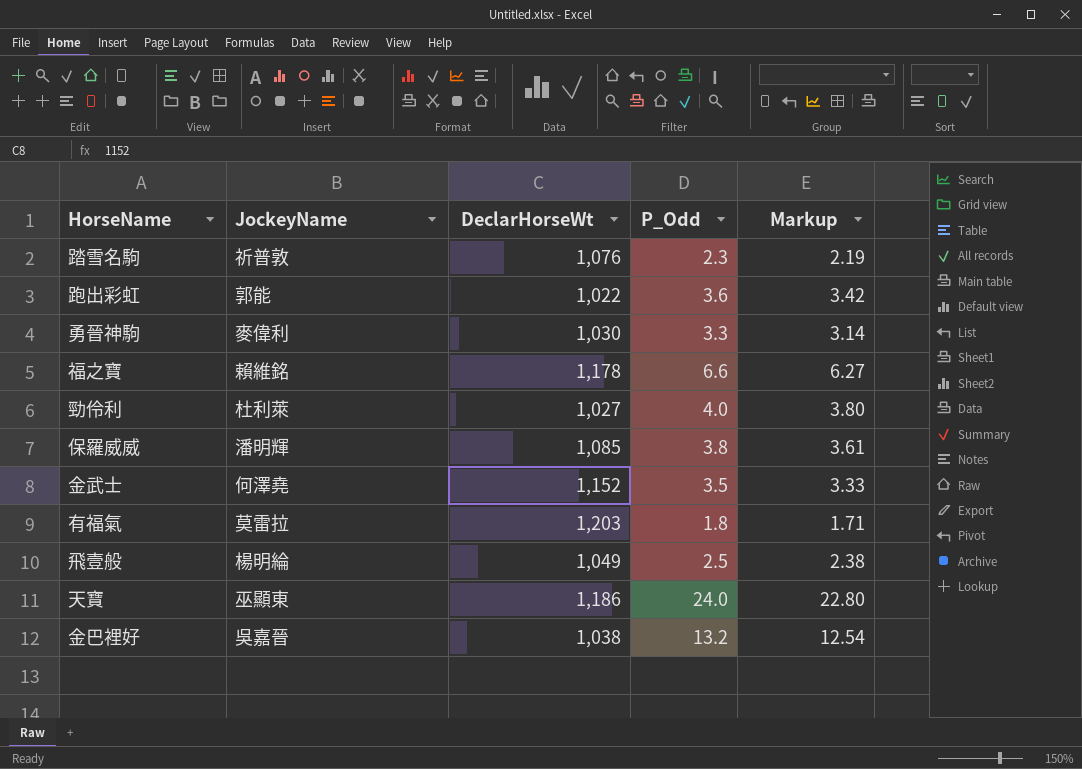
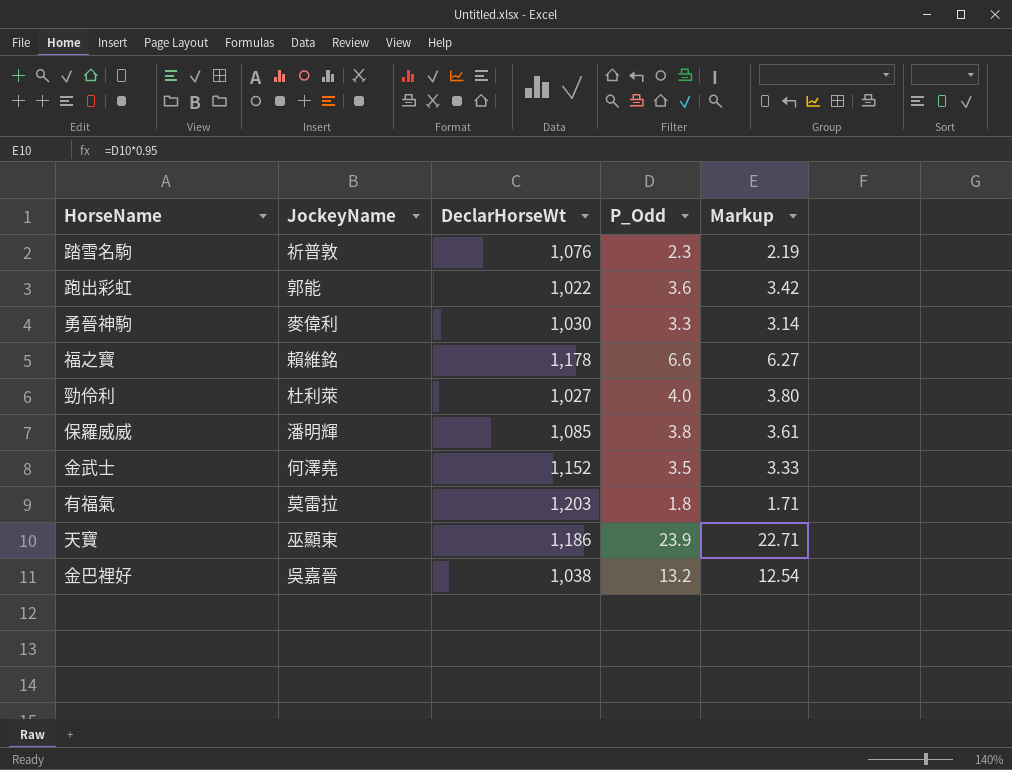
row 飛壹般: 楊明綸 | 1,049 | 2.5 | 2.38 -> none
天寶 | P_Odd: 24.0 -> 23.9
天寶 | Markup: 22.80 -> 22.71

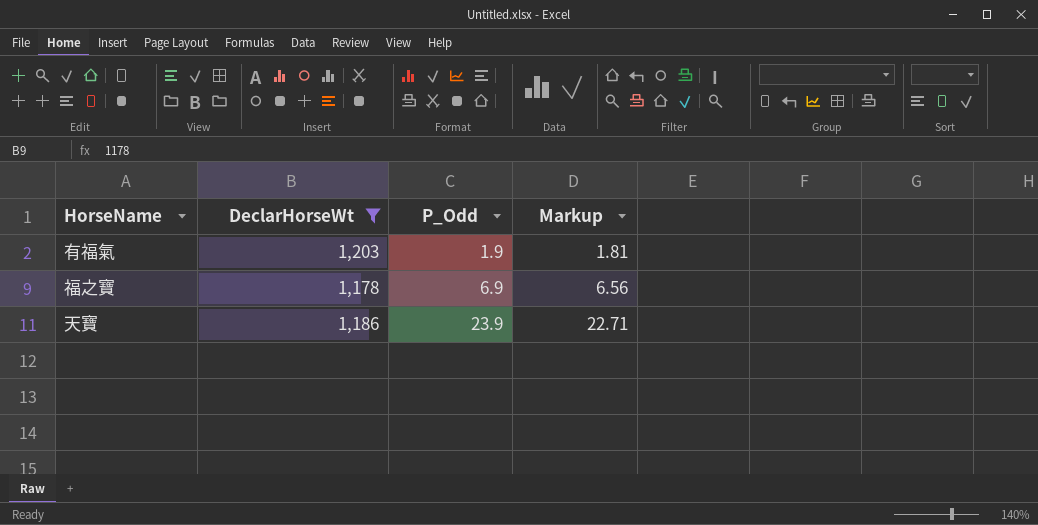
filter: none -> DeclarHorseWt >= 1,178
row order: none -> P_Odd ascending
column JockeyName | position: 2 -> none
有福氣 | P_Odd: 1.8 -> 1.9
有福氣 | Markup: 1.71 -> 1.81
福之寶 | P_Odd: 6.6 -> 6.9
福之寶 | Markup: 6.27 -> 6.56

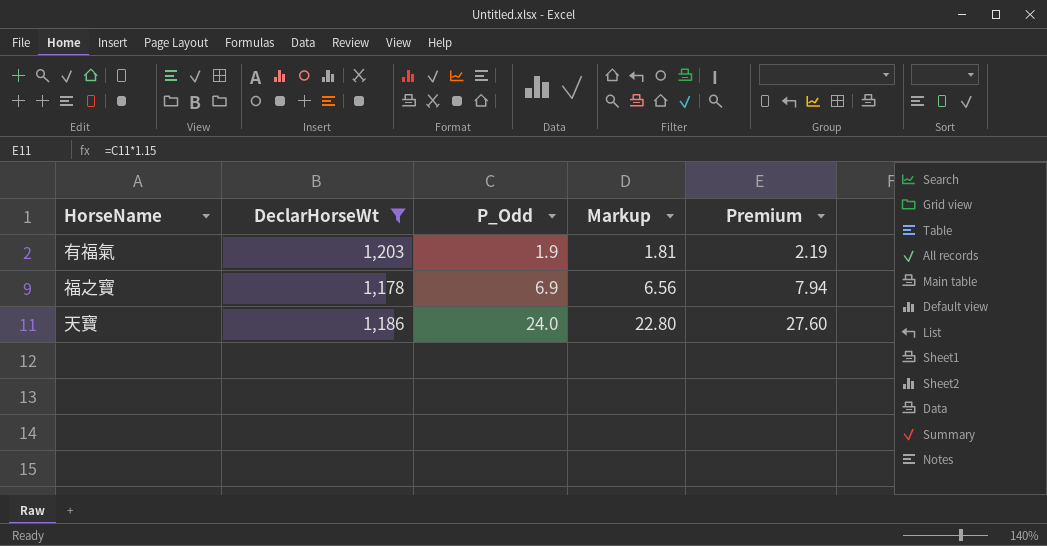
column Premium | formula: none -> [P_Odd] * 1.15
天寶 | P_Odd: 23.9 -> 24.0
天寶 | Markup: 22.71 -> 22.80

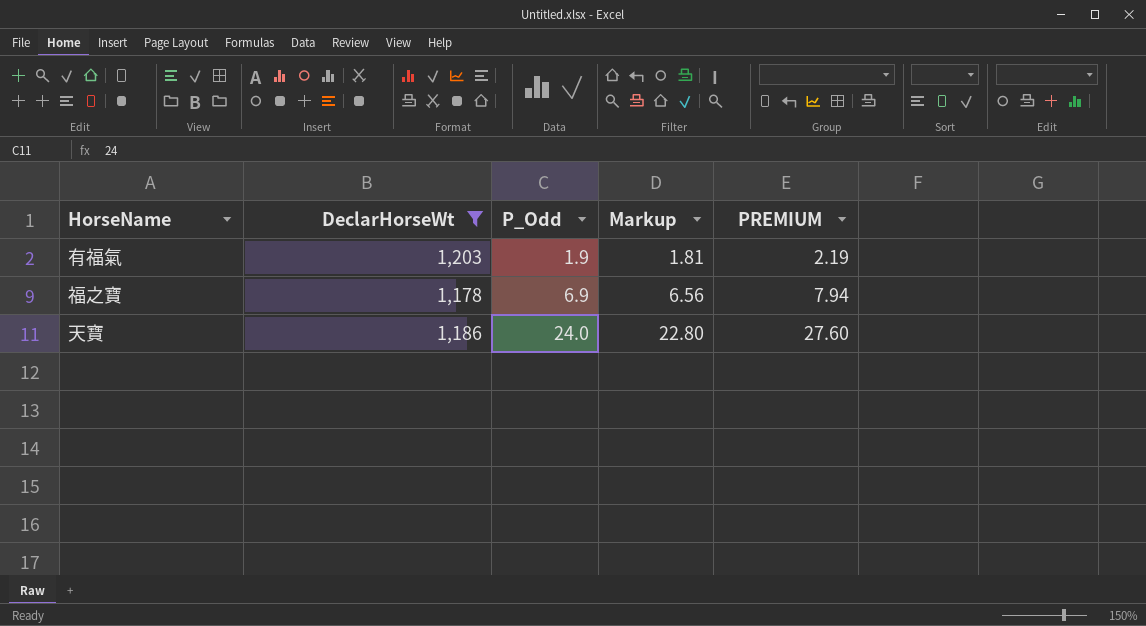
column name: Premium -> PREMIUM

